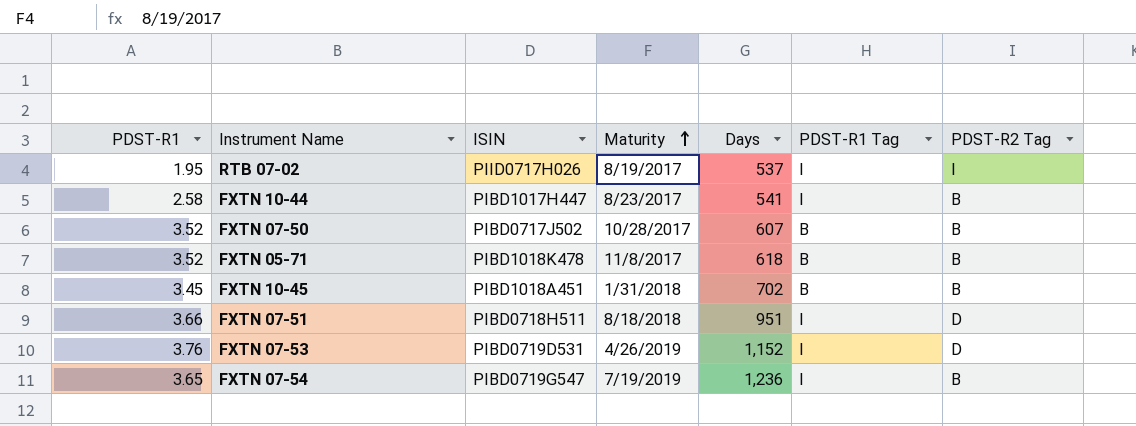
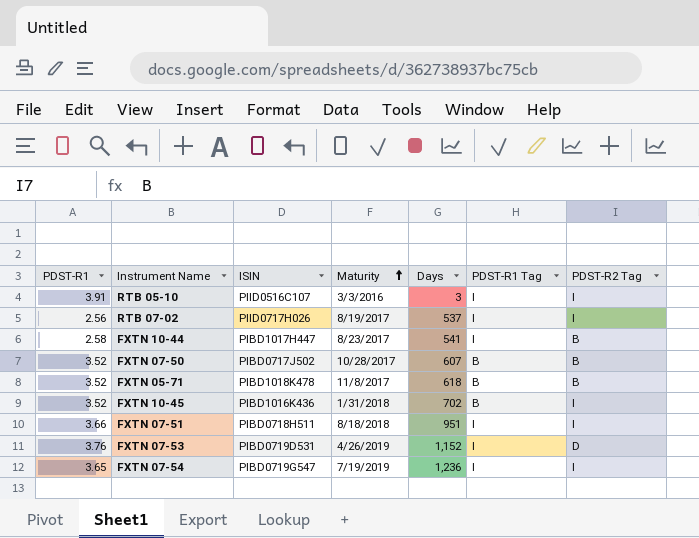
row RTB 05-10: none -> 3.91 | PIID0516C107 | 3/3/2016 | 3 | I | I
RTB 07-02 | PDST-R1: 1.95 -> 2.56
FXTN 10-45 | PDST-R1: 3.45 -> 3.52
FXTN 10-45 | ISIN: PIBD1018A451 -> PIBD1016K436
FXTN 10-45 | PDST-R2 Tag: B -> I
FXTN 07-51 | PDST-R2 Tag: D -> I
FXTN 07-54 | PDST-R2 Tag: B -> I

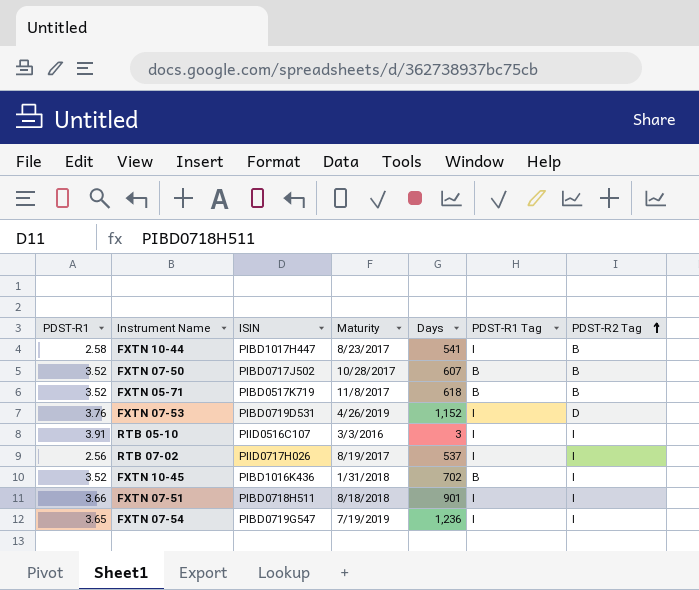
row order: Maturity ascending -> PDST-R2 Tag ascending
FXTN 05-71 | ISIN: PIBD1018K478 -> PIBD0517K719
FXTN 07-51 | Days: 951 -> 901

